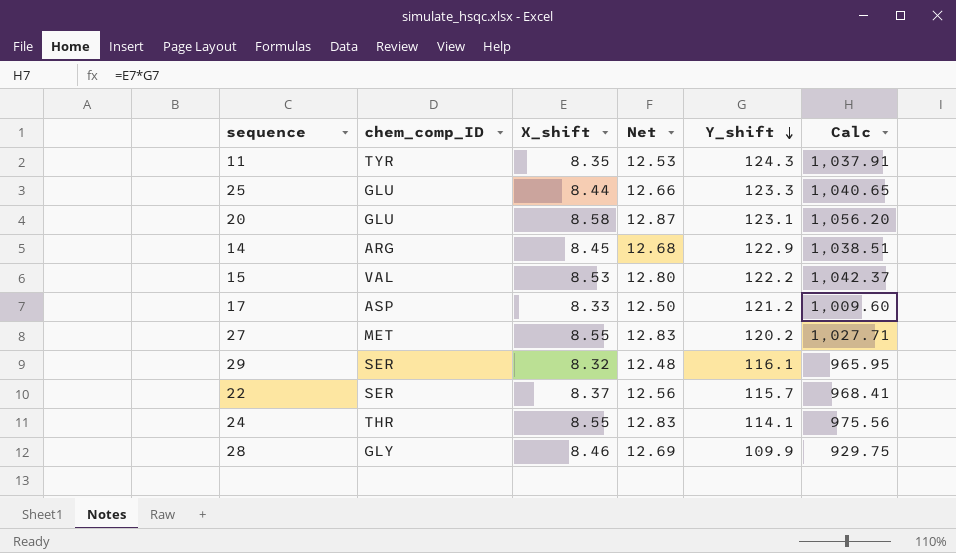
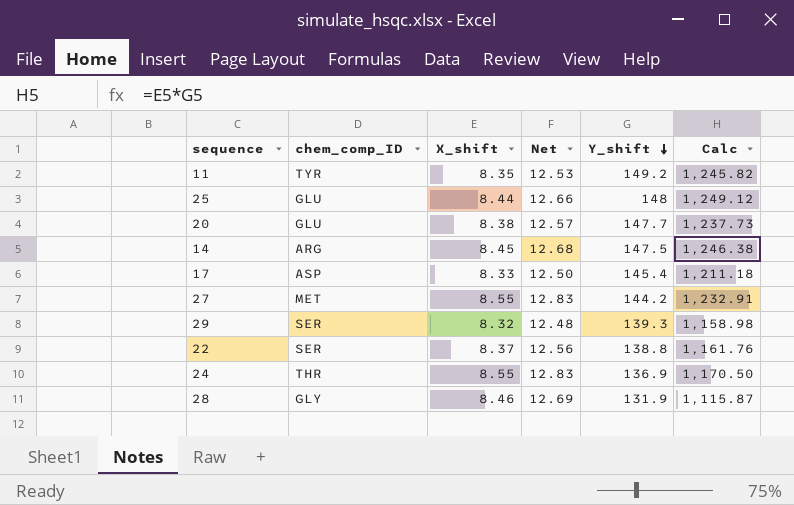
row 15: VAL | 8.53 | 12.80 | 122.2 | 1,042.37 -> none
11 | Y_shift: 124.3 -> 149.2
11 | Calc: 1,037.91 -> 1,245.82
25 | Y_shift: 123.3 -> 148
25 | Calc: 1,040.65 -> 1,249.12
20 | X_shift: 8.58 -> 8.38
20 | Net: 12.87 -> 12.57
20 | Y_shift: 123.1 -> 147.7
20 | Calc: 1,056.20 -> 1,237.73
14 | Y_shift: 122.9 -> 147.5
14 | Calc: 1,038.51 -> 1,246.38
17 | Y_shift: 121.2 -> 145.4
17 | Calc: 1,009.60 -> 1,211.18
27 | Y_shift: 120.2 -> 144.2
27 | Calc: 1,027.71 -> 1,232.91
29 | Y_shift: 116.1 -> 139.3
29 | Calc: 965.95 -> 1,158.98
22 | Y_shift: 115.7 -> 138.8
22 | Calc: 968.41 -> 1,161.76
24 | Y_shift: 114.1 -> 136.9
24 | Calc: 975.56 -> 1,170.50
28 | Y_shift: 109.9 -> 131.9
28 | Calc: 929.75 -> 1,115.87

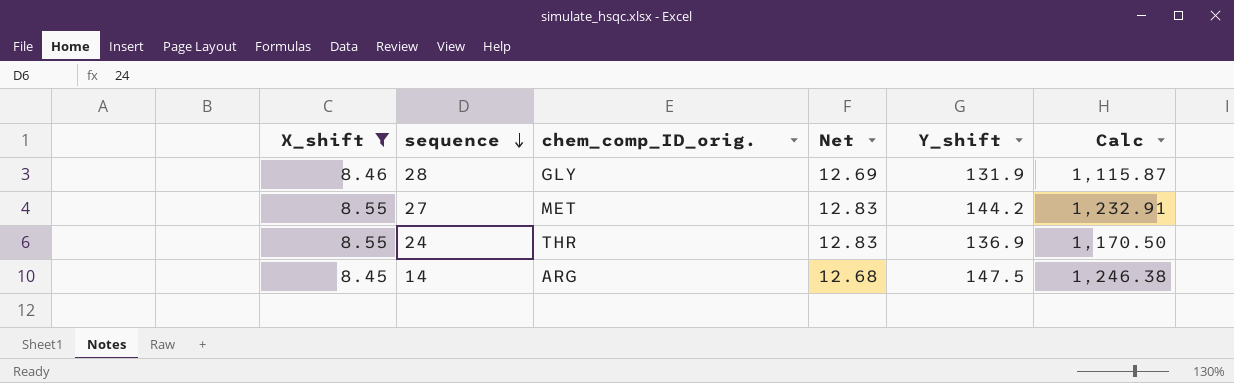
filter: none -> X_shift >= 8.45
row order: Y_shift descending -> sequence descending
column X_shift | position: 3 -> 1
column name: chem_comp_ID -> chem_comp_ID_orig.

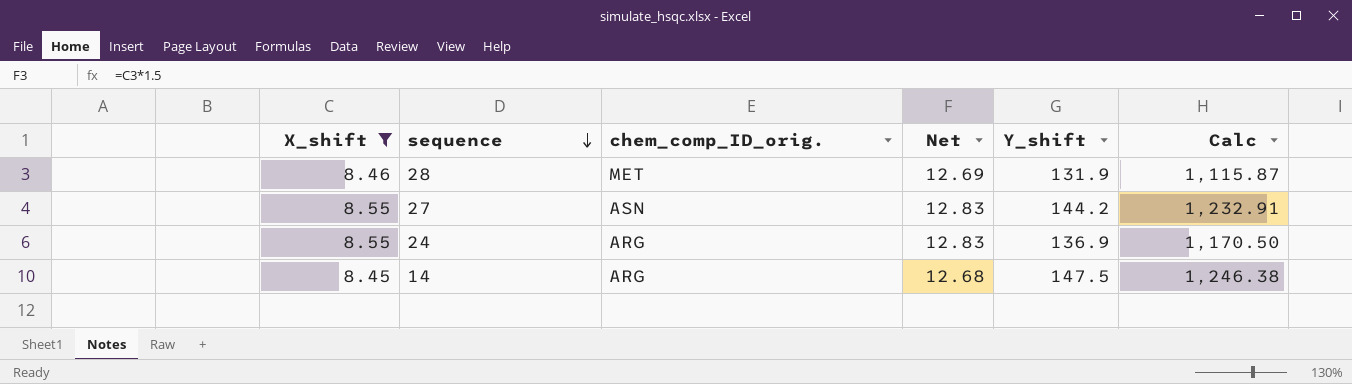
28 | chem_comp_ID_orig.: GLY -> MET
27 | chem_comp_ID_orig.: MET -> ASN
24 | chem_comp_ID_orig.: THR -> ARG

